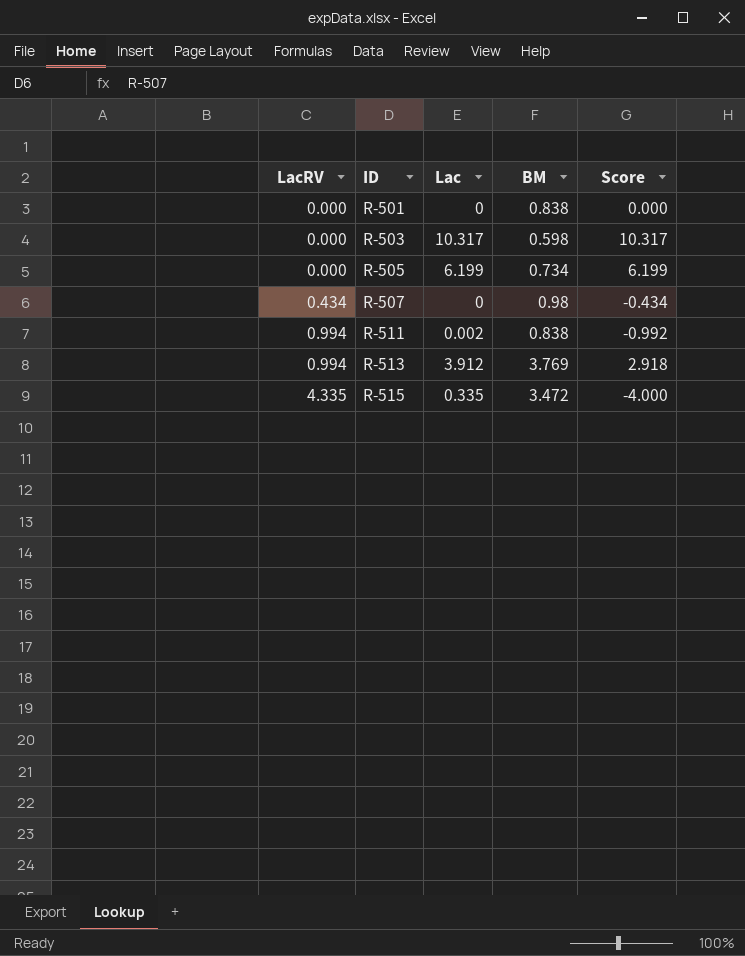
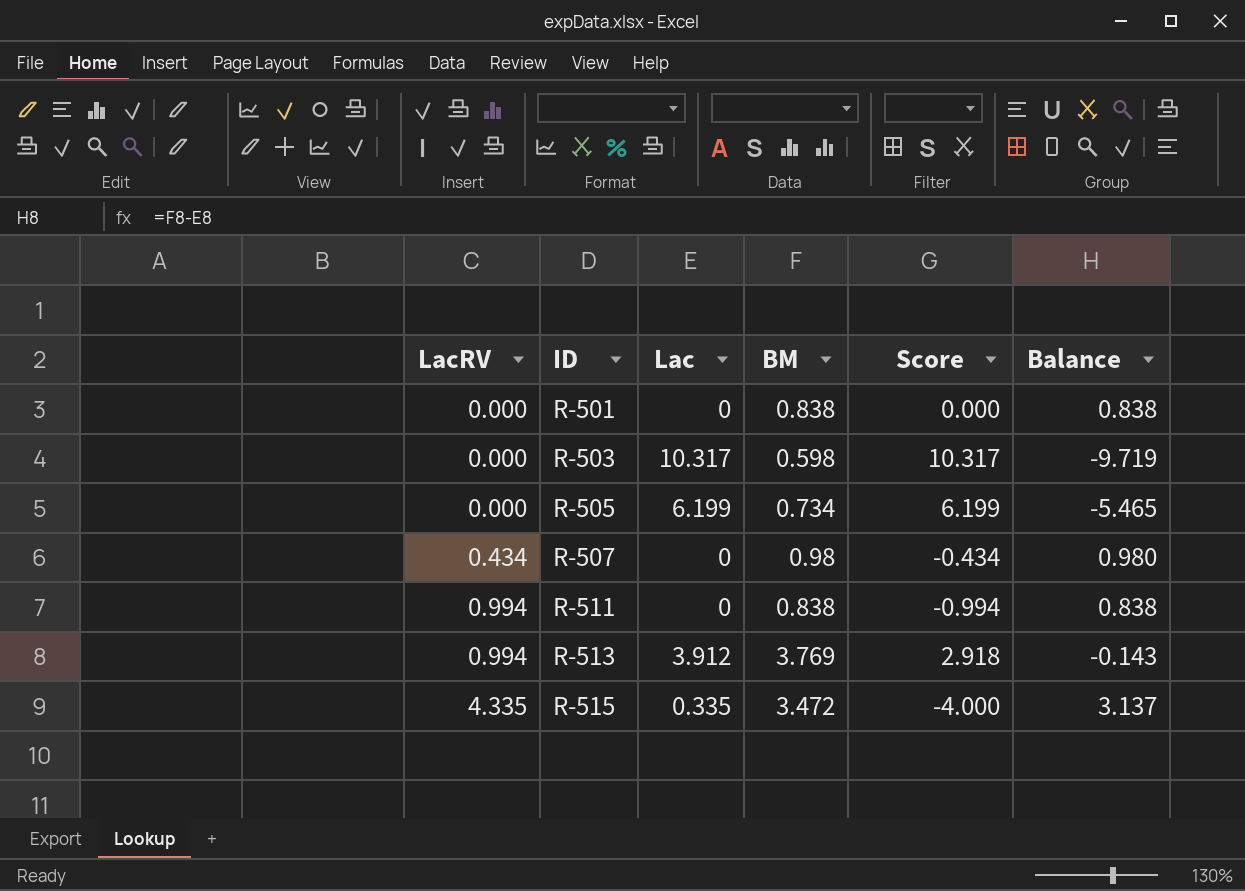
column Balance | formula: none -> [BM] - [Lac]
R-511 | Lac: 0.002 -> 0
R-511 | Score: -0.992 -> -0.994

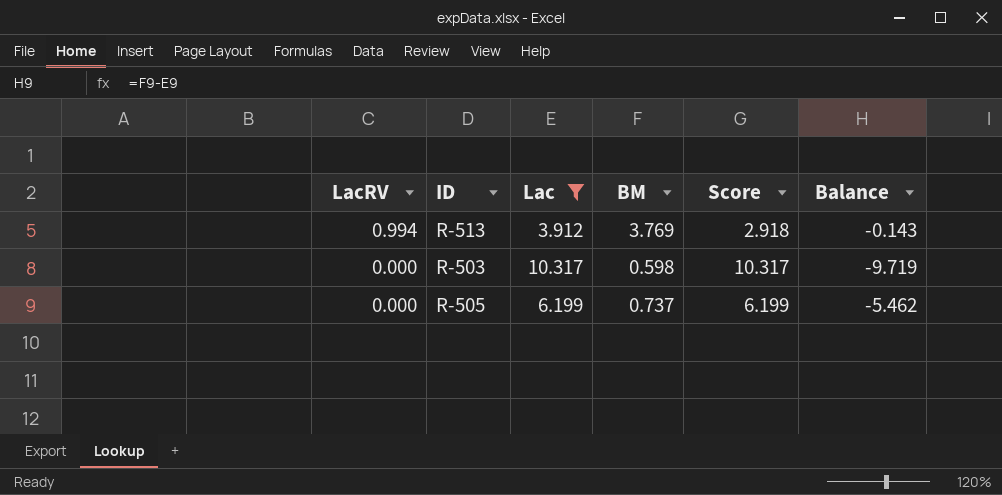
filter: none -> Lac >= 3.912
row order: LacRV ascending -> LacRV descending
R-505 | BM: 0.734 -> 0.737
R-505 | Balance: -5.465 -> -5.462

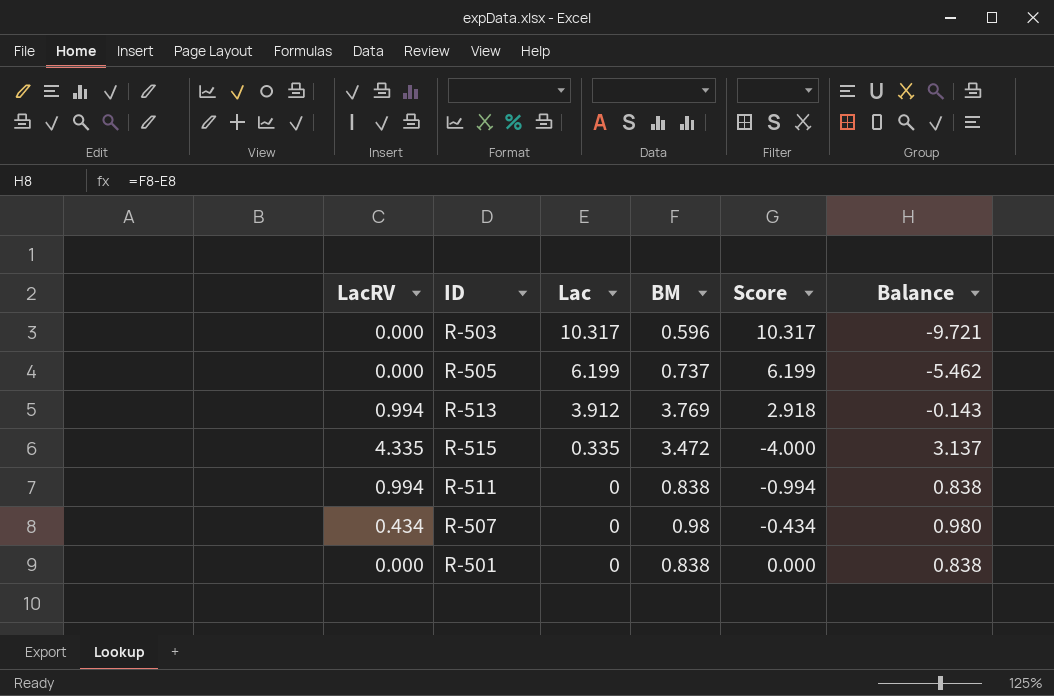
filter: Lac >= 3.912 -> none
row order: LacRV descending -> Lac descending
R-503 | BM: 0.598 -> 0.596
R-503 | Balance: -9.719 -> -9.721

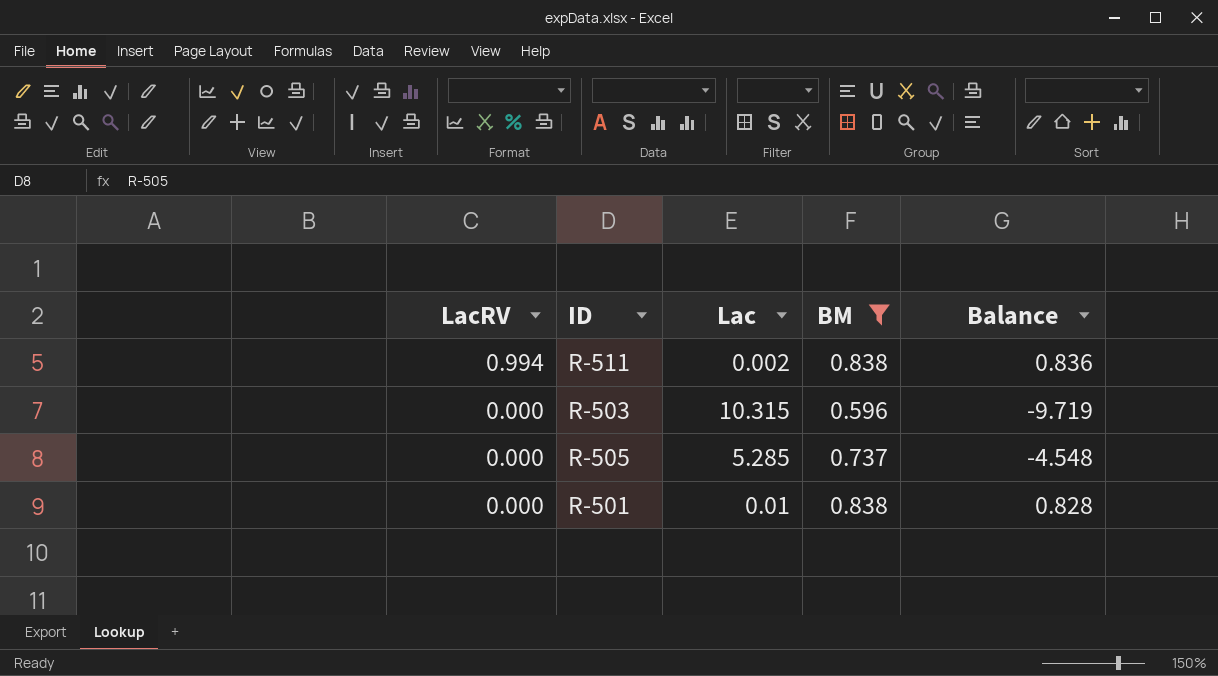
filter: none -> BM <= 0.838
row order: Lac descending -> LacRV descending
column Score | formula: [Lac] - [LacRV] -> none
R-511 | Lac: 0 -> 0.002
R-511 | Balance: 0.838 -> 0.836
R-503 | Lac: 10.317 -> 10.315
R-503 | Balance: -9.721 -> -9.719
R-505 | Lac: 6.199 -> 5.285
R-505 | Balance: -5.462 -> -4.548
R-501 | Lac: 0 -> 0.01
R-501 | Balance: 0.838 -> 0.828

